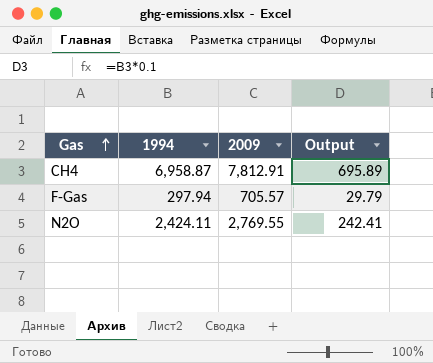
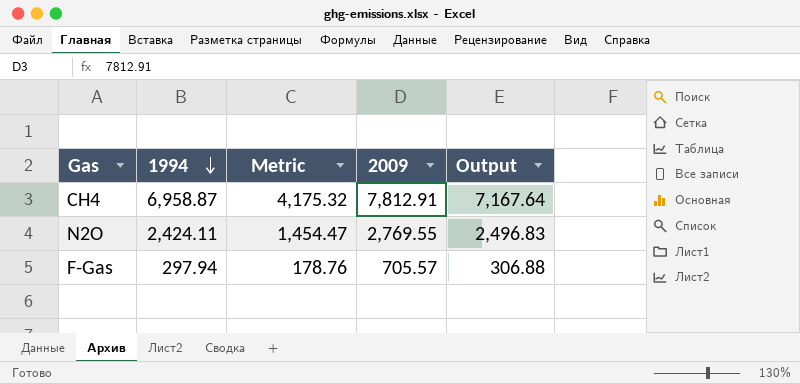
row order: Gas ascending -> 1994 descending
column Metric | formula: none -> [1994] * 0.6
column Output | formula: [1994] * 0.1 -> [1994] * 1.03

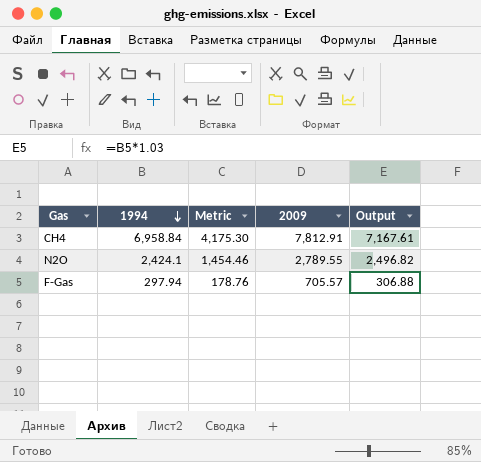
CH4 | 1994: 6,958.87 -> 6,958.84
CH4 | Metric: 4,175.32 -> 4,175.30
CH4 | Output: 7,167.64 -> 7,167.61
N2O | 1994: 2,424.11 -> 2,424.1
N2O | Metric: 1,454.47 -> 1,454.46
N2O | 2009: 2,769.55 -> 2,789.55
N2O | Output: 2,496.83 -> 2,496.82

